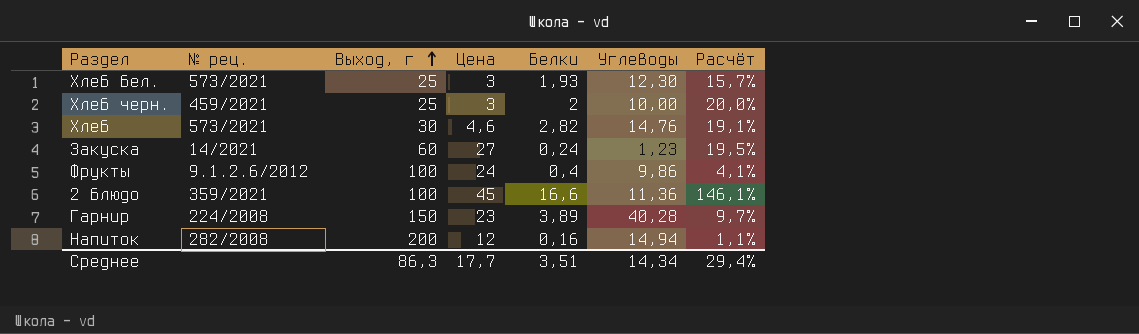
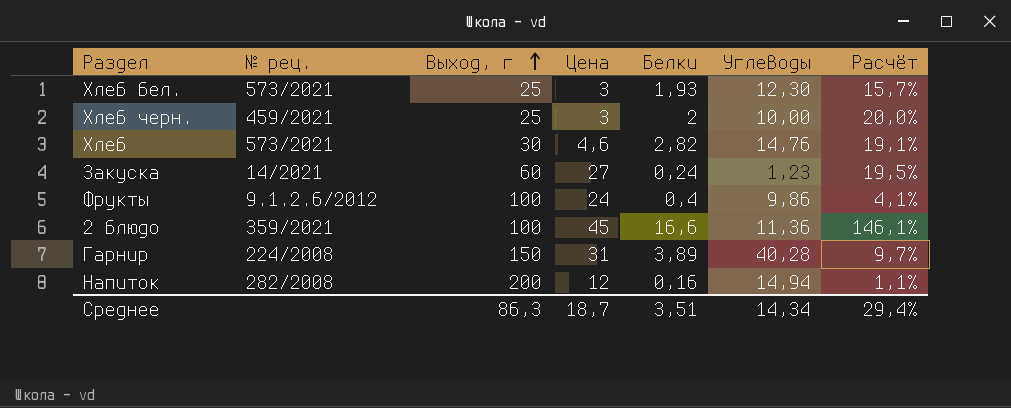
Гарнир | Цена: 23 -> 31
Среднее | Цена: 17,7 -> 18,7

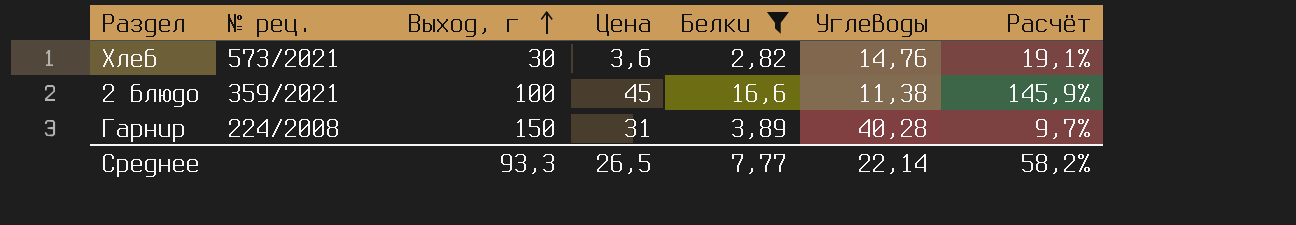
filter: none -> Белки >= 2,82
Хлеб | Цена: 4,6 -> 3,6
2 блюдо | Углеводы: 11,36 -> 11,38
2 блюдо | Расчёт: 146,1% -> 145,9%
Среднее | Выход, г: 86,3 -> 93,3
Среднее | Цена: 18,7 -> 26,5
Среднее | Белки: 3,51 -> 7,77
Среднее | Углеводы: 14,34 -> 22,14
Среднее | Расчёт: 29,4% -> 58,2%

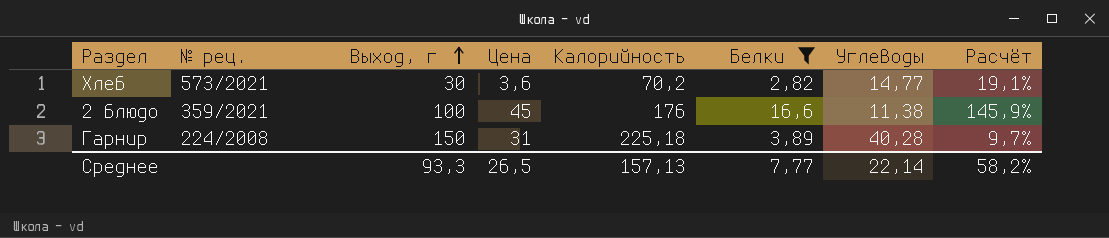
column Калорийность | position: none -> 5
Хлеб | Углеводы: 14,76 -> 14,77

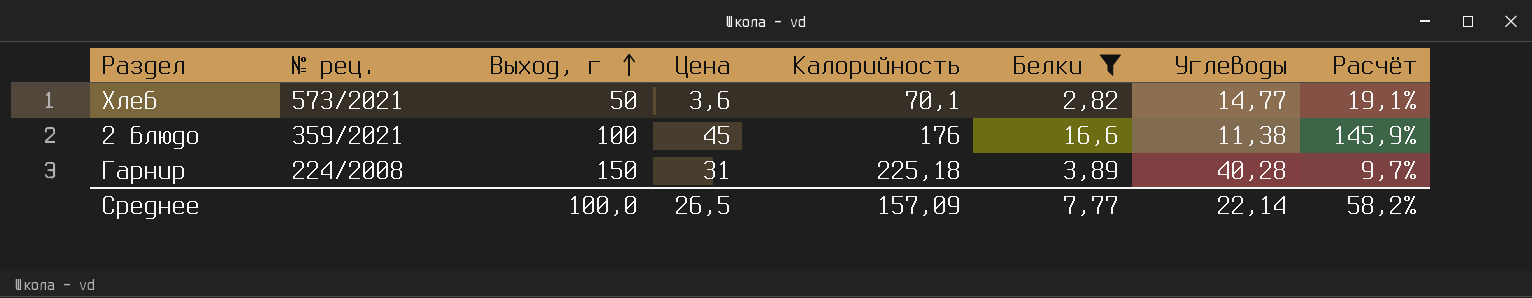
Хлеб | Выход, г: 30 -> 50
Хлеб | Калорийность: 70,2 -> 70,1
Среднее | Выход, г: 93,3 -> 100,0
Среднее | Калорийность: 157,13 -> 157,09

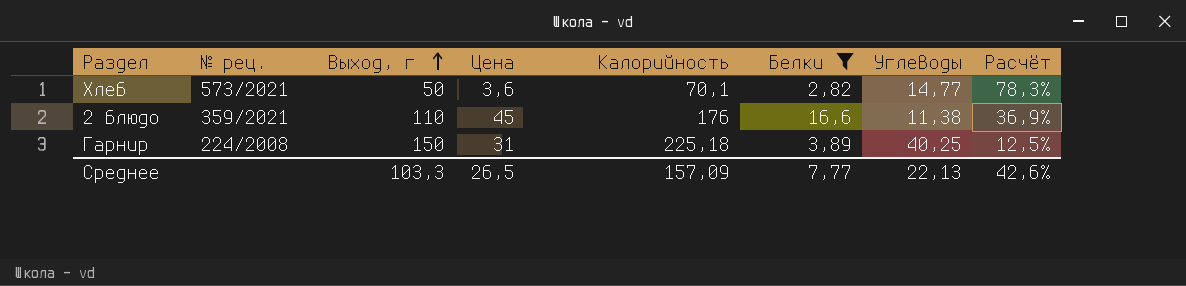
column Расчёт | formula: [Белки] / [Углеводы] -> [Белки] / [Цена]
2 блюдо | Выход, г: 100 -> 110
Гарнир | Углеводы: 40,28 -> 40,25
Среднее | Выход, г: 100,0 -> 103,3
Среднее | Углеводы: 22,14 -> 22,13
Среднее | Расчёт: 58,2% -> 42,6%

